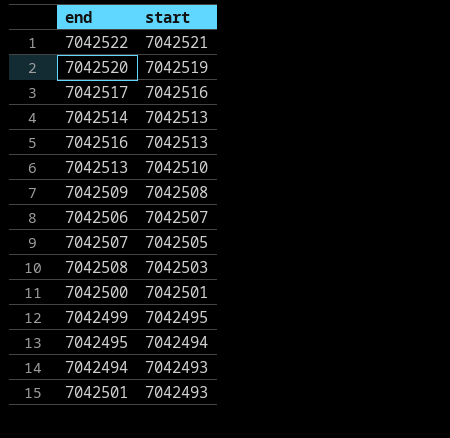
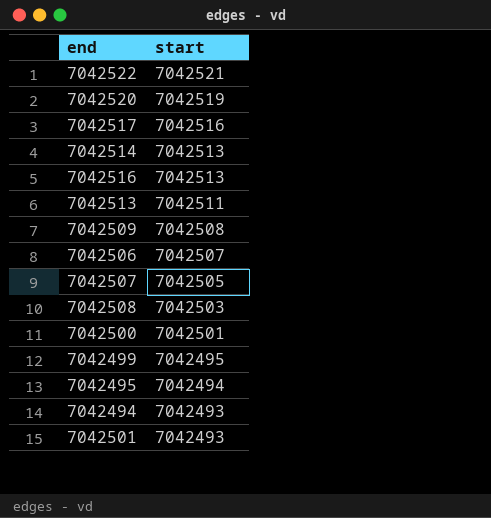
7042513 | start: 7042510 -> 7042511

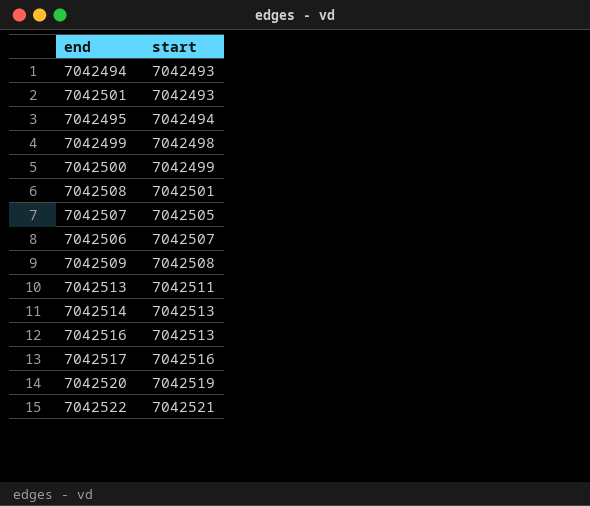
row order: start descending -> start ascending
7042499 | start: 7042495 -> 7042498
7042500 | start: 7042501 -> 7042499
7042508 | start: 7042503 -> 7042501

